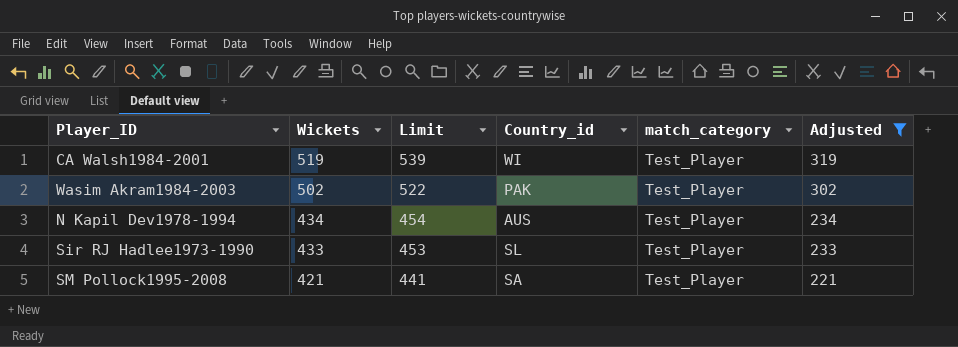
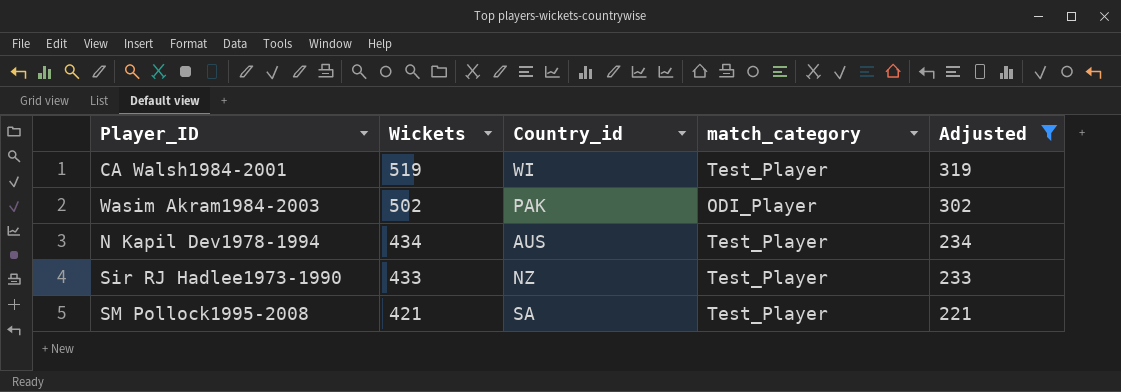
column Limit | formula: [Wickets] + 20 -> none
Wasim Akram1984-2003 | match_category: Test_Player -> ODI_Player
Sir RJ Hadlee1973-1990 | Country_id: SL -> NZ

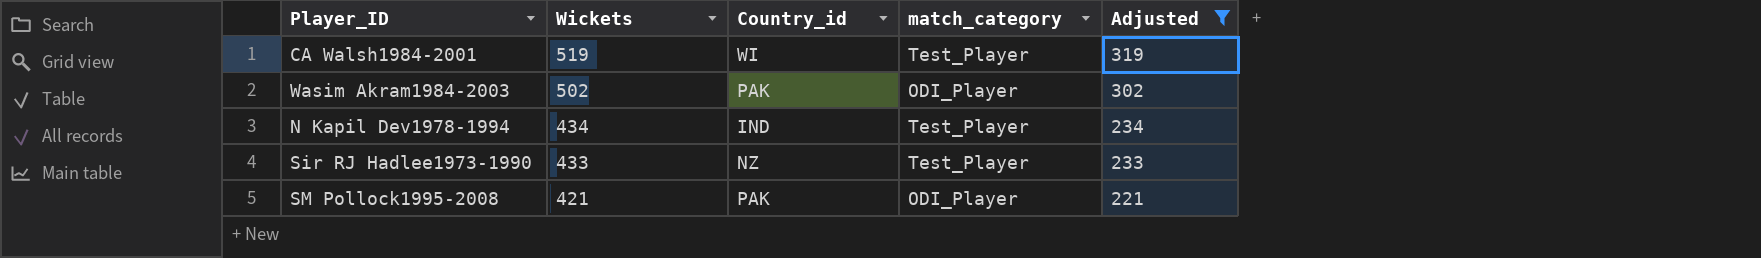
N Kapil Dev1978-1994 | Country_id: AUS -> IND
SM Pollock1995-2008 | Country_id: SA -> PAK
SM Pollock1995-2008 | match_category: Test_Player -> ODI_Player

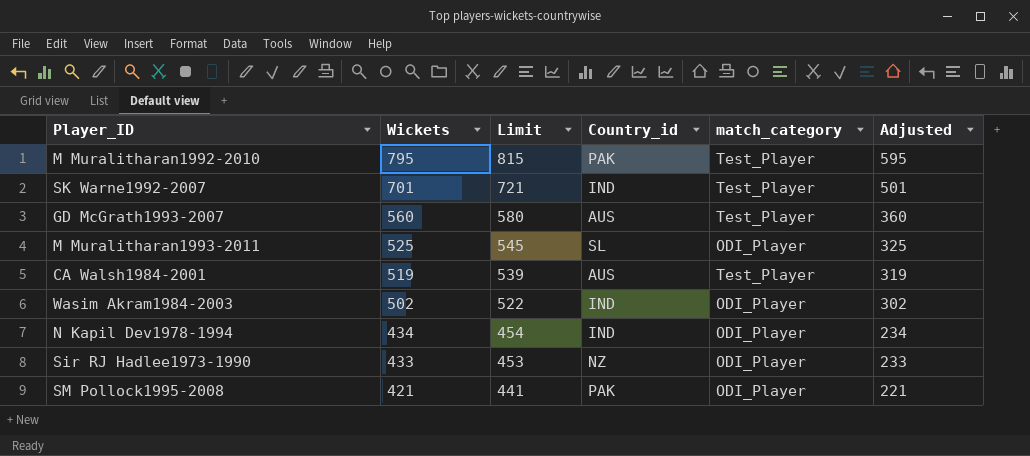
filter: Adjusted <= 319 -> none
column Limit | formula: none -> [Wickets] + 20
CA Walsh1984-2001 | Country_id: WI -> AUS
Wasim Akram1984-2003 | Country_id: PAK -> IND
N Kapil Dev1978-1994 | match_category: Test_Player -> ODI_Player
Sir RJ Hadlee1973-1990 | match_category: Test_Player -> ODI_Player

